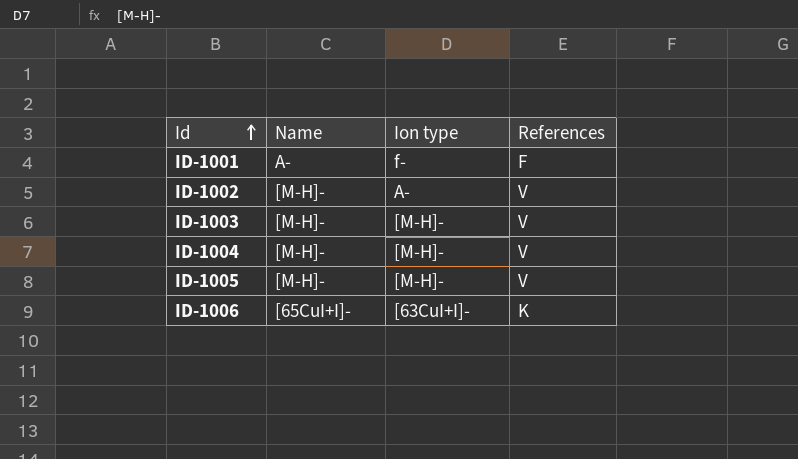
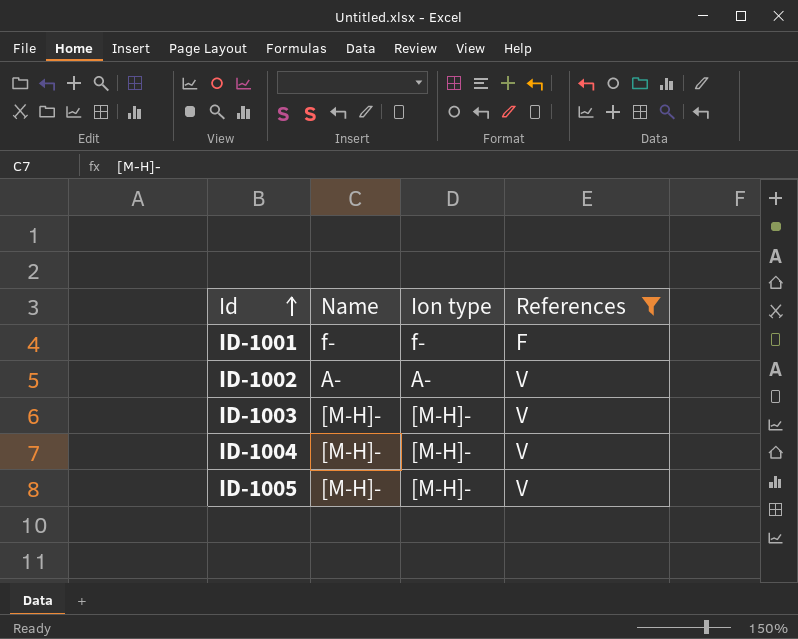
filter: none -> References != K
ID-1001 | Name: A- -> f-
ID-1002 | Name: [M-H]- -> A-

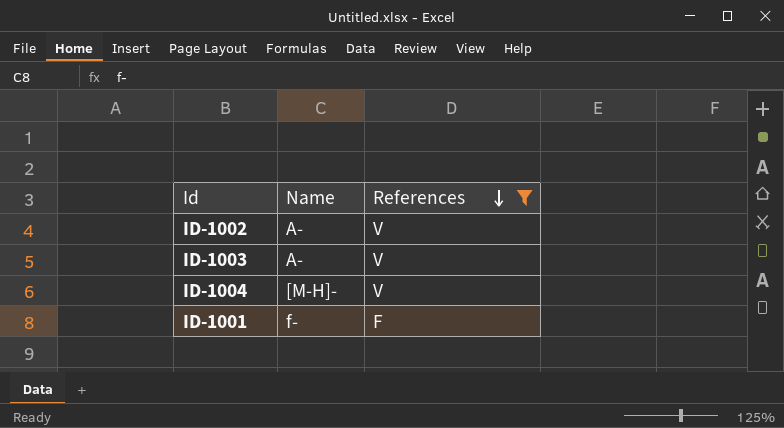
row order: Id ascending -> References descending
column Ion type | position: 3 -> none
row ID-1005: [M-H]- | [M-H]- | V -> none
ID-1003 | Name: [M-H]- -> A-

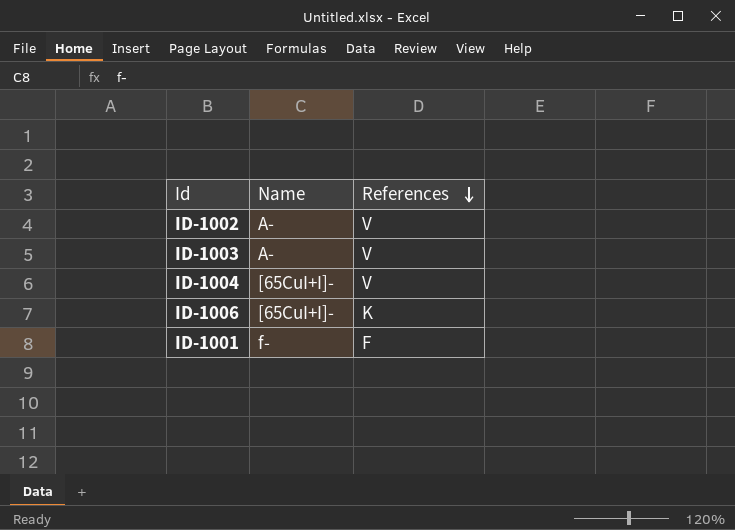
filter: References != K -> none
ID-1004 | Name: [M-H]- -> [65CuI+I]-

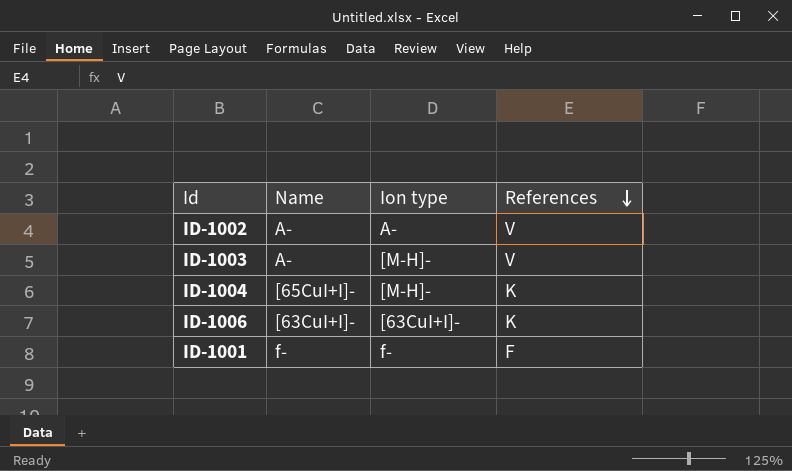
column Ion type | position: none -> 3
ID-1004 | References: V -> K
ID-1006 | Name: [65CuI+I]- -> [63CuI+I]-

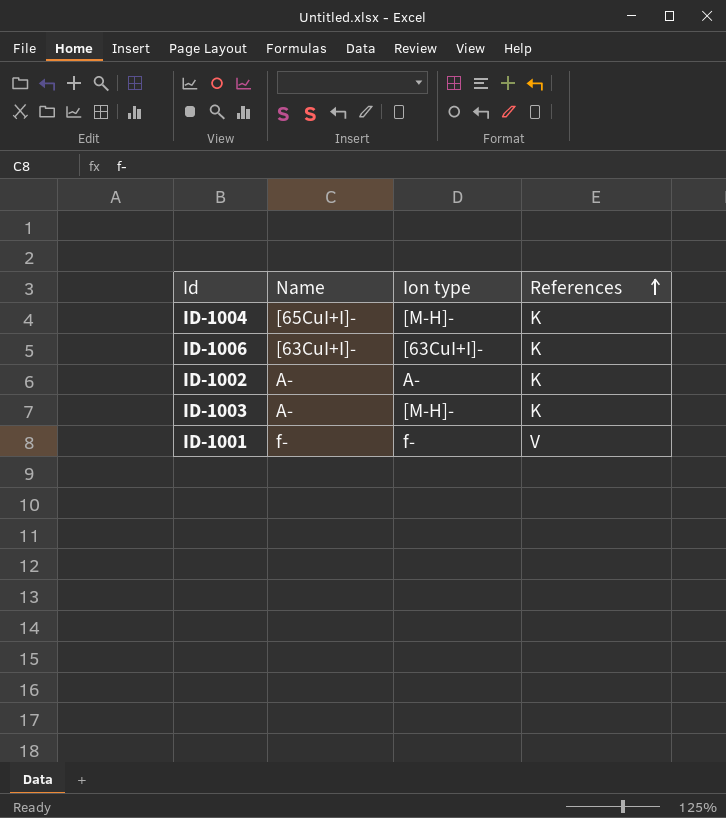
row order: References descending -> References ascending
ID-1002 | References: V -> K
ID-1003 | References: V -> K
ID-1001 | References: F -> V

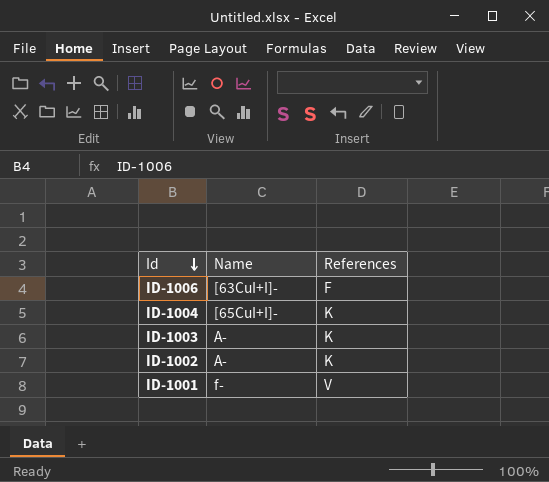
row order: References ascending -> Id descending
column Ion type | position: 3 -> none
ID-1006 | References: K -> F

